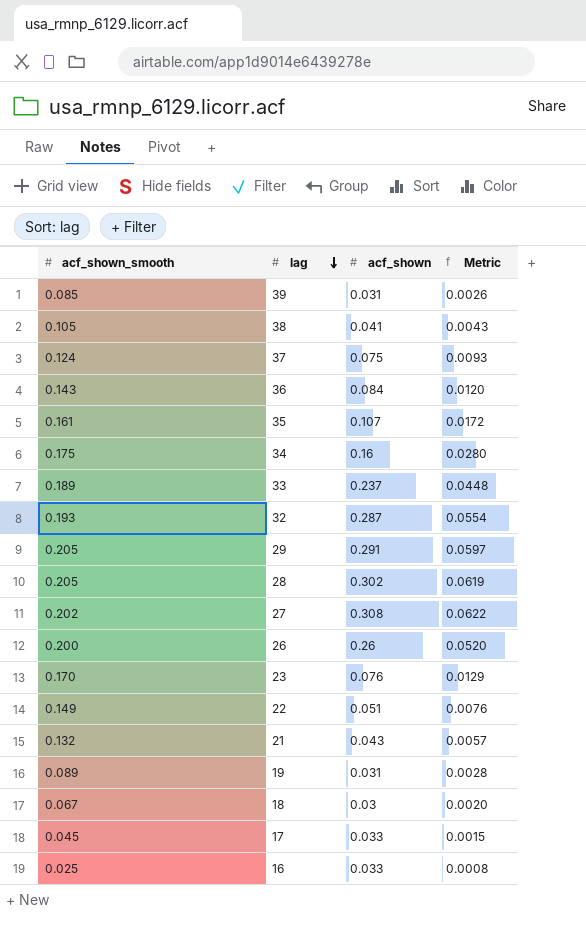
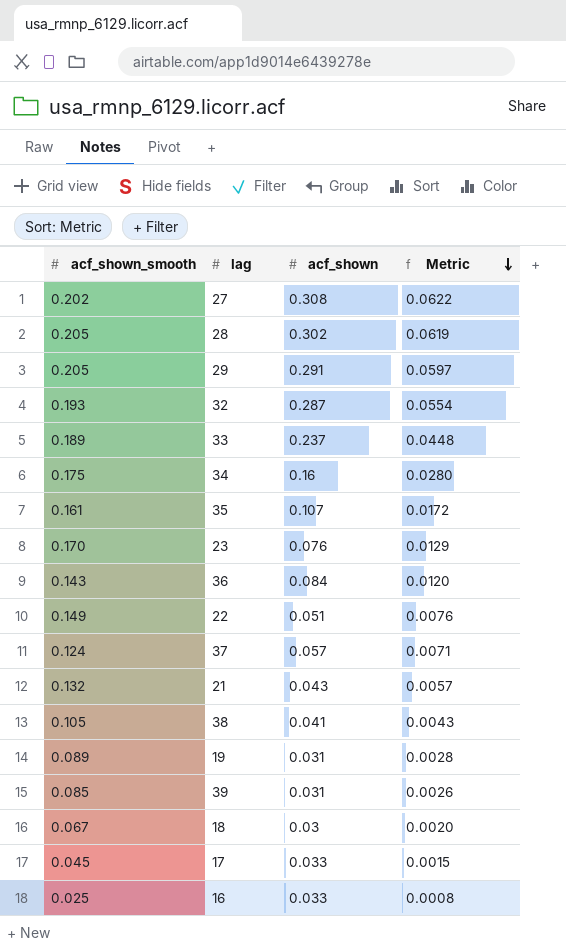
row order: lag descending -> Metric descending
row 26: 0.200 | 0.26 | 0.0520 -> none
37 | acf_shown: 0.075 -> 0.057
37 | Metric: 0.0093 -> 0.0071

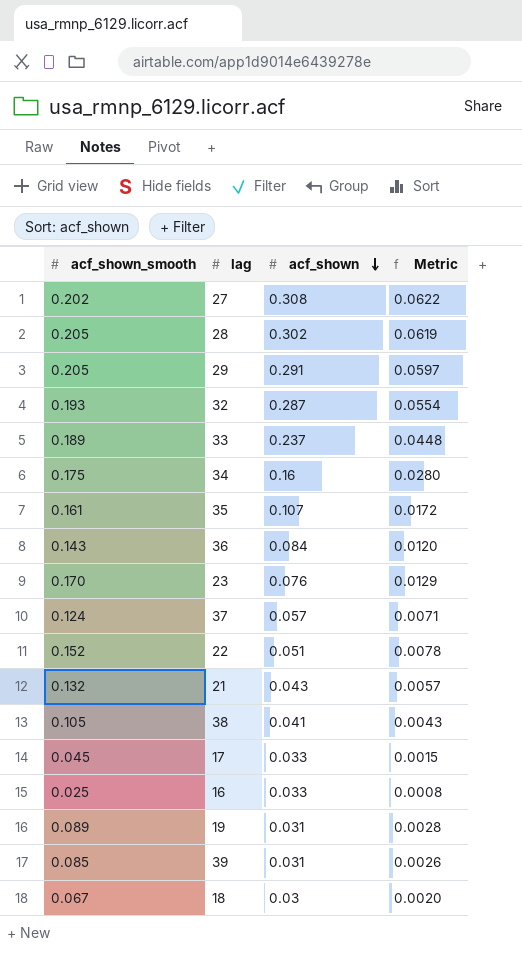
row order: Metric descending -> acf_shown descending
22 | acf_shown_smooth: 0.149 -> 0.152
22 | Metric: 0.0076 -> 0.0078

